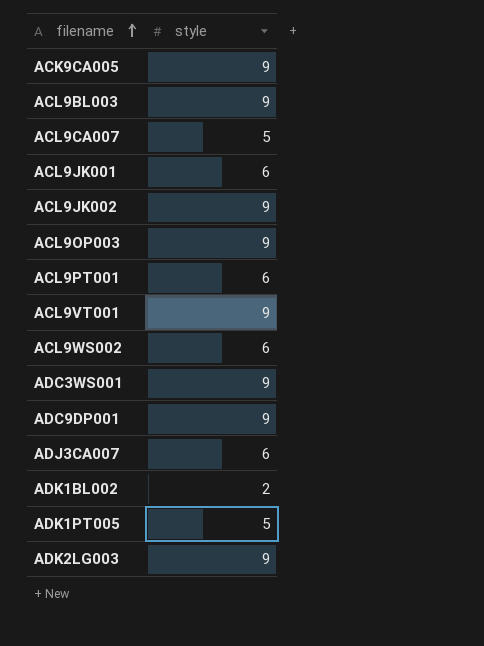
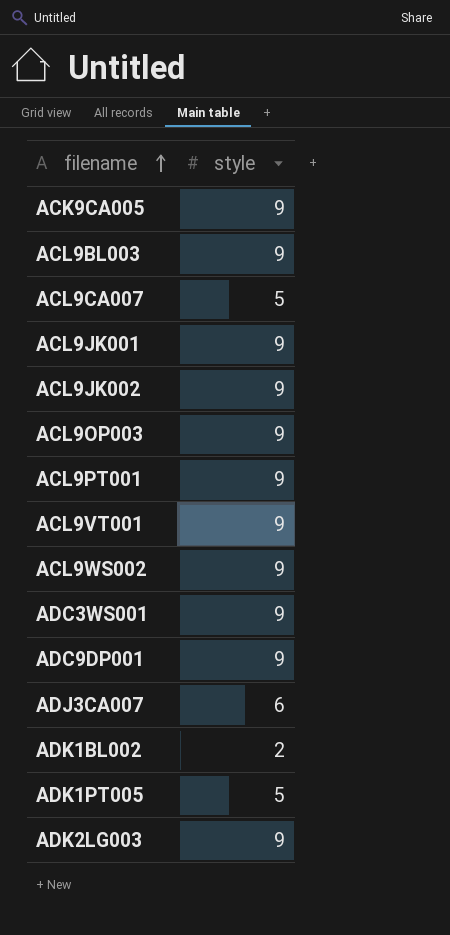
ACL9JK001 | style: 6 -> 9
ACL9PT001 | style: 6 -> 9
ACL9WS002 | style: 6 -> 9

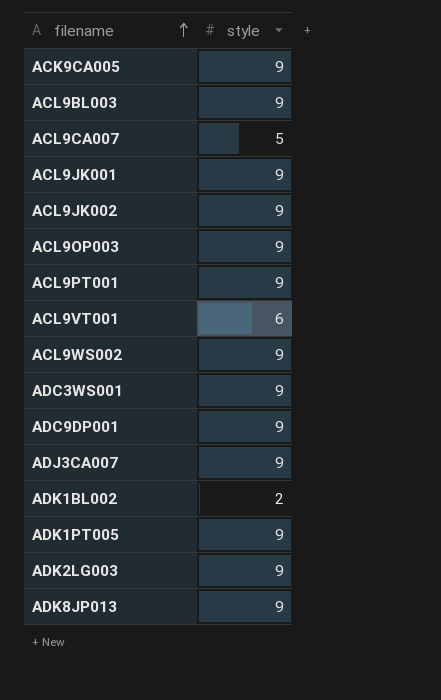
ACL9VT001 | style: 9 -> 6
ADJ3CA007 | style: 6 -> 9
ADK1PT005 | style: 5 -> 9
row ADK8JP013: none -> 9

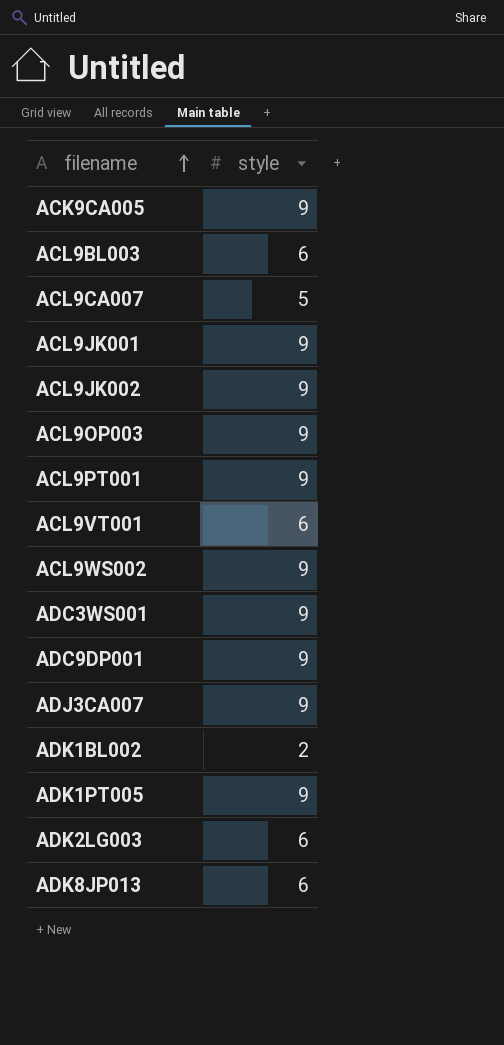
ACL9BL003 | style: 9 -> 6
ADK2LG003 | style: 9 -> 6
ADK8JP013 | style: 9 -> 6

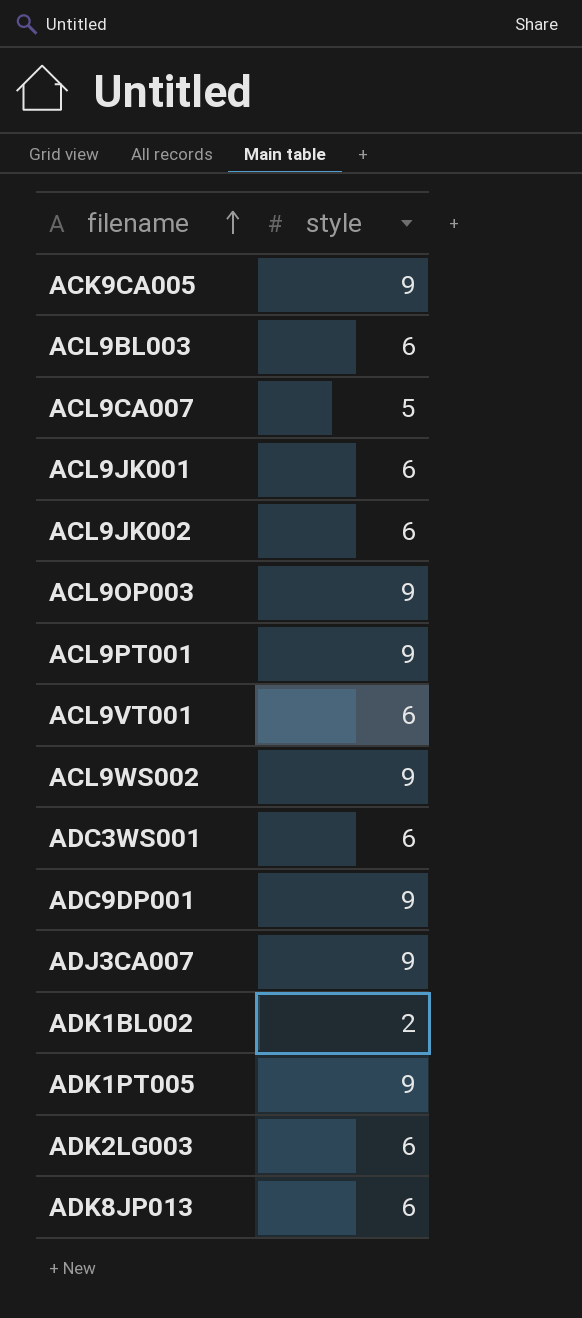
ACL9JK001 | style: 9 -> 6
ACL9JK002 | style: 9 -> 6
ADC3WS001 | style: 9 -> 6

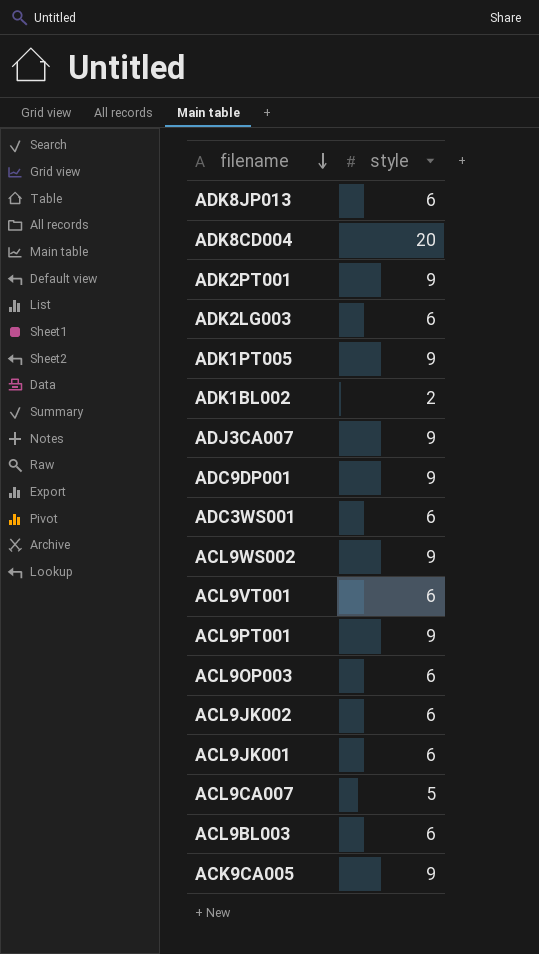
row order: filename ascending -> filename descending
row ADK8CD004: none -> 20
row ADK2PT001: none -> 9
ACL9OP003 | style: 9 -> 6

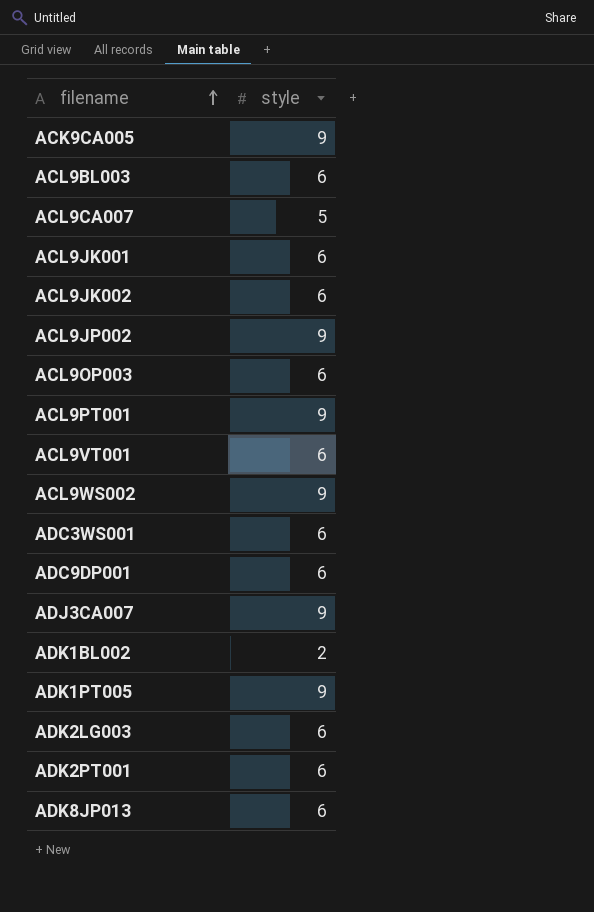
row order: filename descending -> filename ascending
row ADK8CD004: 20 -> none
row ACL9JP002: none -> 9
ADC9DP001 | style: 9 -> 6
ADK2PT001 | style: 9 -> 6

